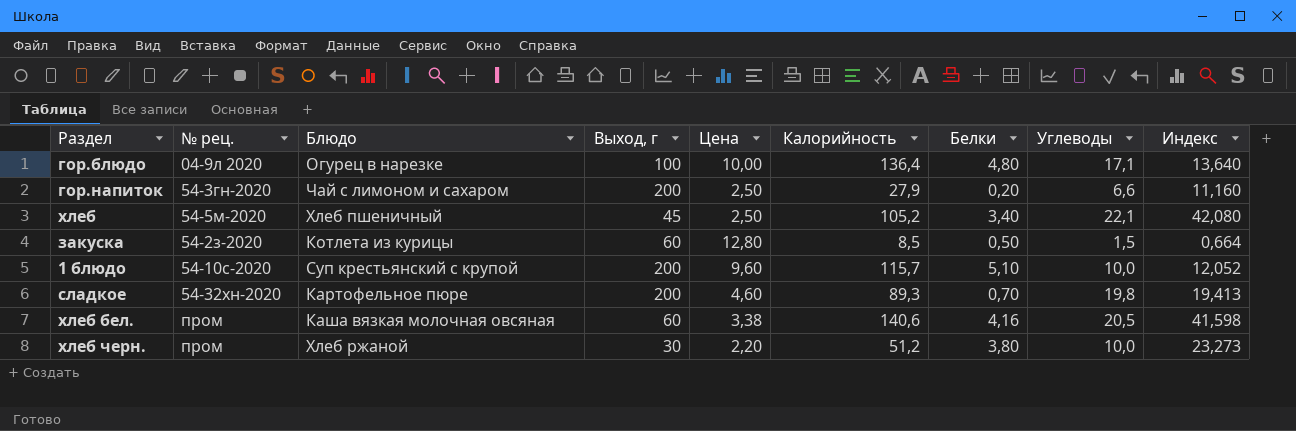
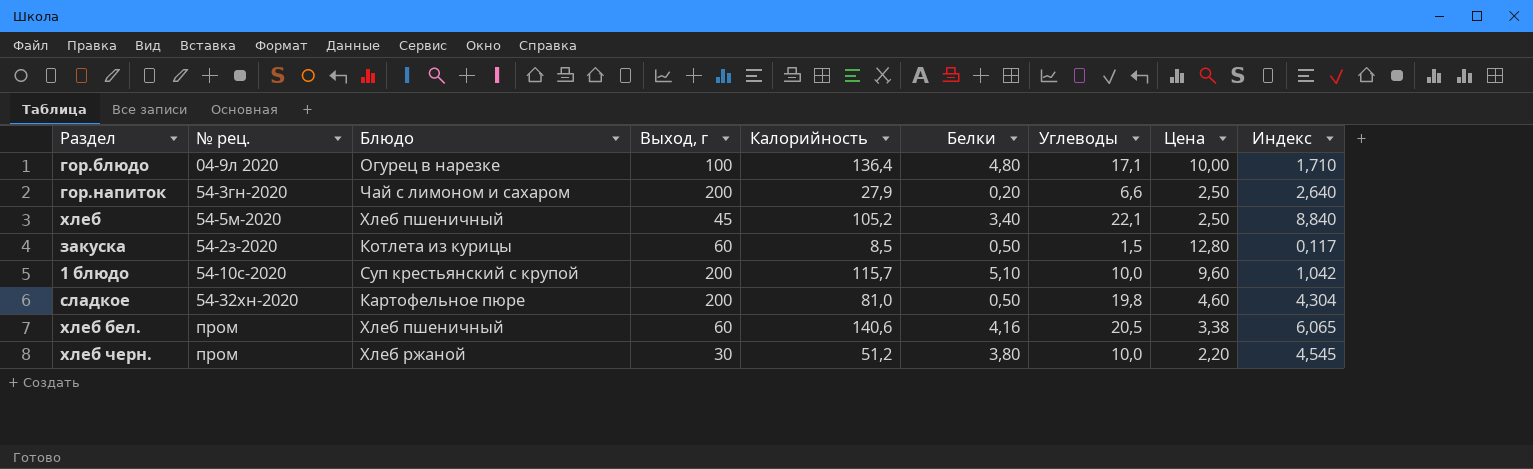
column Цена | position: 5 -> 8
column Индекс | formula: [Калорийность] / [Цена] -> [Углеводы] / [Цена]
сладкое | Калорийность: 89,3 -> 81,0
сладкое | Белки: 0,70 -> 0,50
хлеб бел. | Блюдо: Каша вязкая молочная овсяная -> Хлеб пшеничный

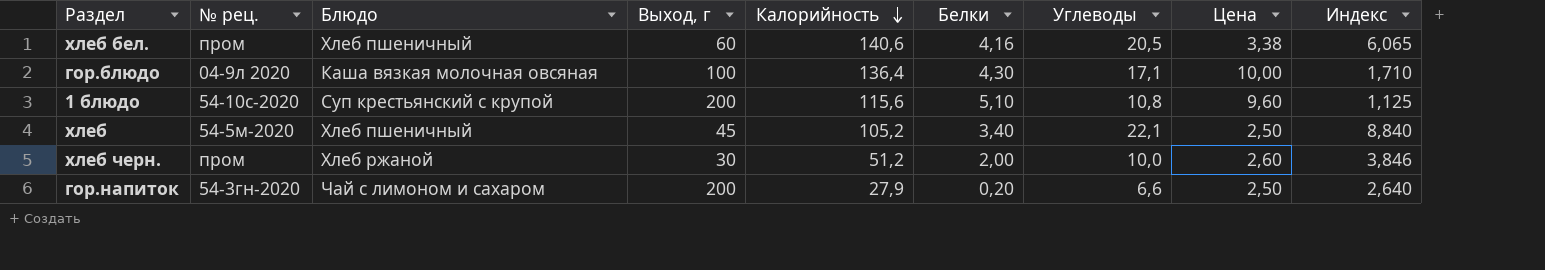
row order: none -> Калорийность descending
row закуска: 54-2з-2020 | Котлета из курицы | 60 | 8,5 | 0,50 | 1,5 | 12,80 | 0,117 -> none
row сладкое: 54-32хн-2020 | Картофельное пюре | 200 | 81,0 | 0,50 | 19,8 | 4,60 | 4,304 -> none
гор.блюдо | Блюдо: Огурец в нарезке -> Каша вязкая молочная овсяная
гор.блюдо | Белки: 4,80 -> 4,30
1 блюдо | Калорийность: 115,7 -> 115,6
1 блюдо | Углеводы: 10,0 -> 10,8
1 блюдо | Индекс: 1,042 -> 1,125
хлеб черн. | Белки: 3,80 -> 2,00
хлеб черн. | Цена: 2,20 -> 2,60
хлеб черн. | Индекс: 4,545 -> 3,846

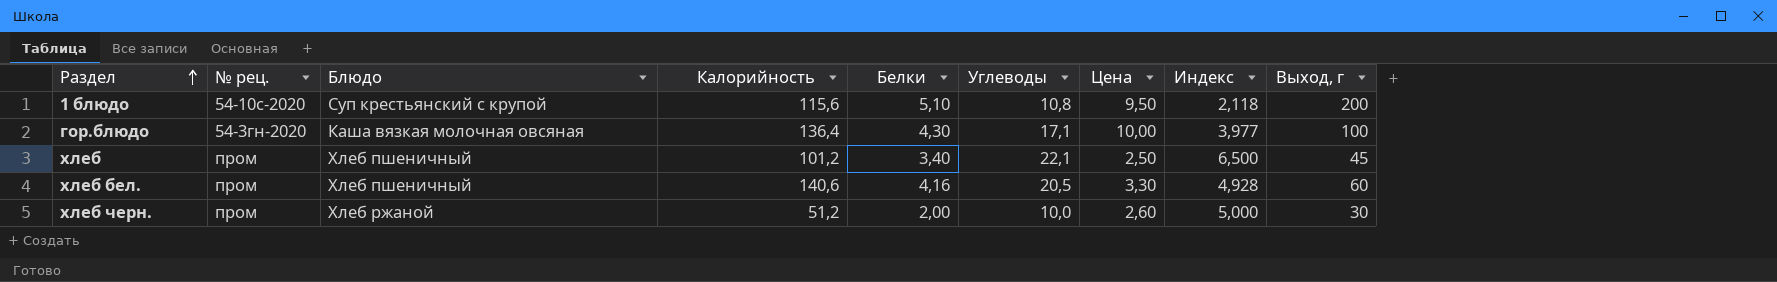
row order: Калорийность descending -> Раздел ascending
column Индекс | formula: [Углеводы] / [Цена] -> [Углеводы] / [Белки]
column Выход, г | position: 4 -> 9
row гор.напиток: 54-3гн-2020 | Чай с лимоном и сахаром | 200 | 27,9 | 0,20 | 6,6 | 2,50 | 2,640 -> none
1 блюдо | Цена: 9,60 -> 9,50
гор.блюдо | № рец.: 04-9л 2020 -> 54-3гн-2020
хлеб | № рец.: 54-5м-2020 -> пром
хлеб | Калорийность: 105,2 -> 101,2
хлеб бел. | Цена: 3,38 -> 3,30

